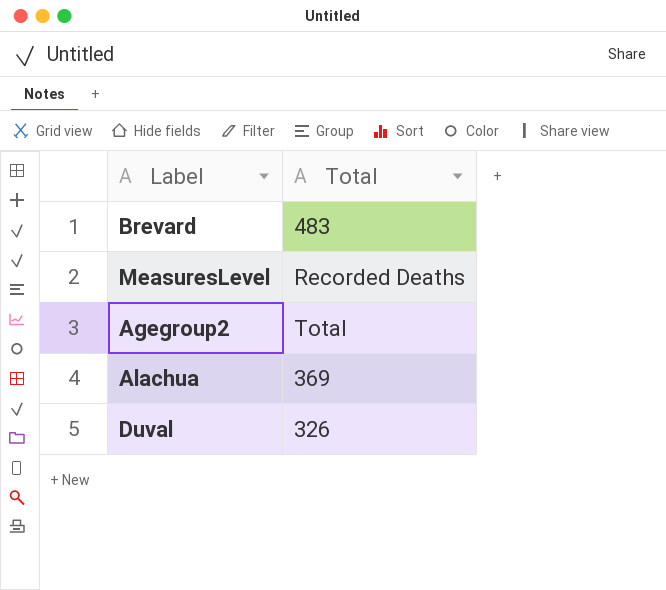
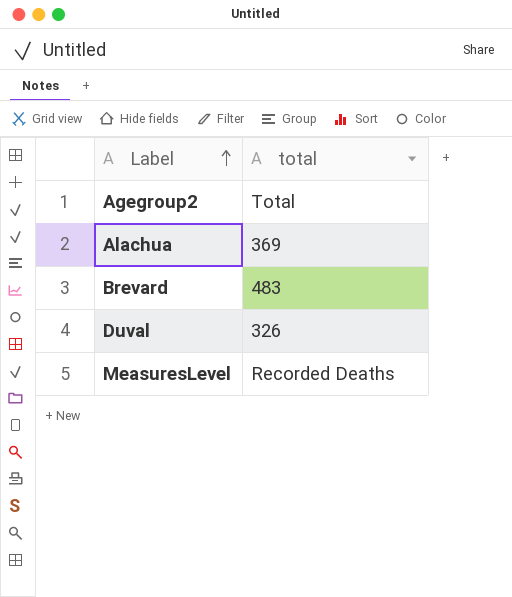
row order: none -> Label ascending
column name: Total -> total

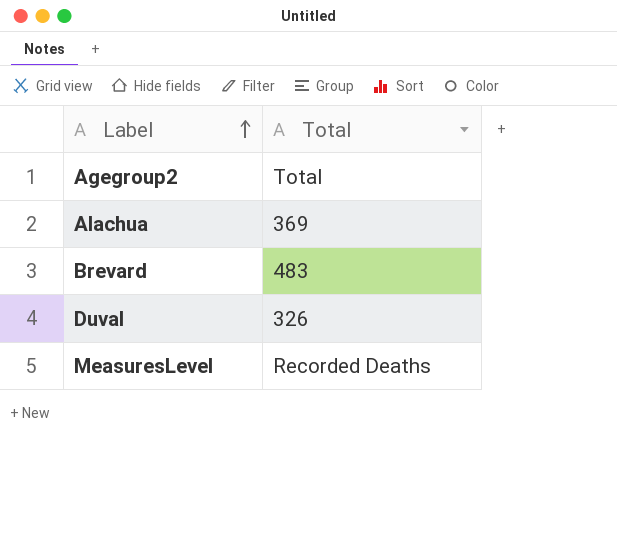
column name: total -> Total

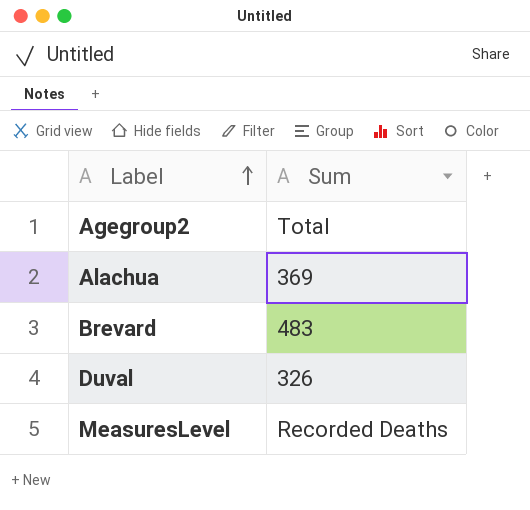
column name: Total -> Sum

